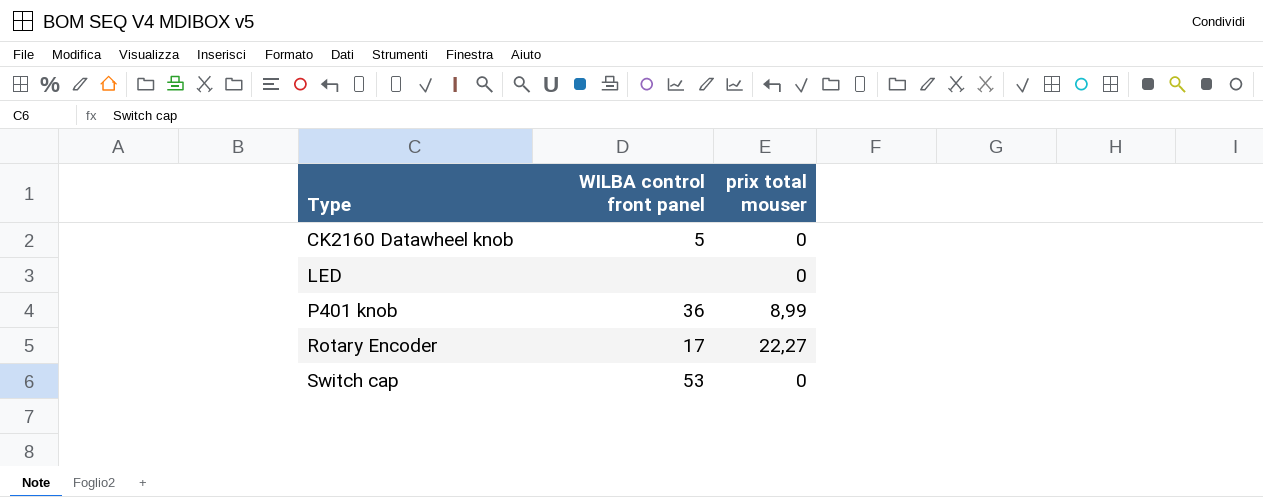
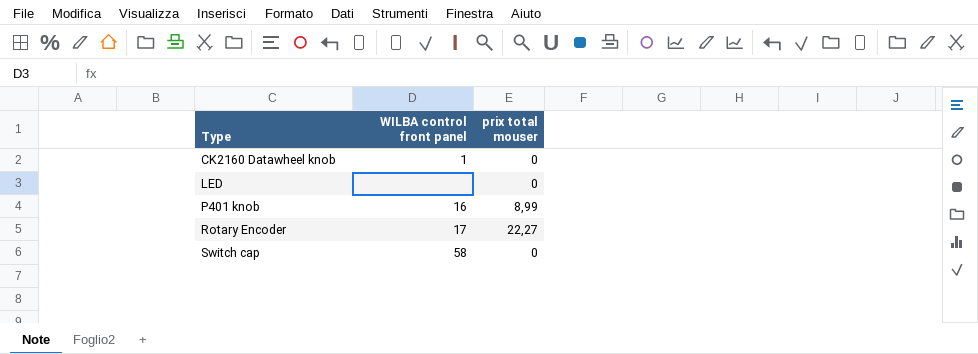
CK2160 Datawheel knob | WILBA control front panel: 5 -> 1
P401 knob | WILBA control front panel: 36 -> 16
Switch cap | WILBA control front panel: 53 -> 58

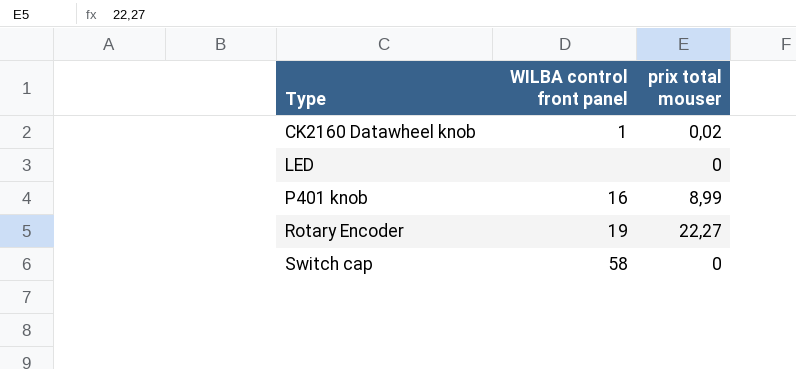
CK2160 Datawheel knob | prix total mouser: 0 -> 0,02
Rotary Encoder | WILBA control front panel: 17 -> 19

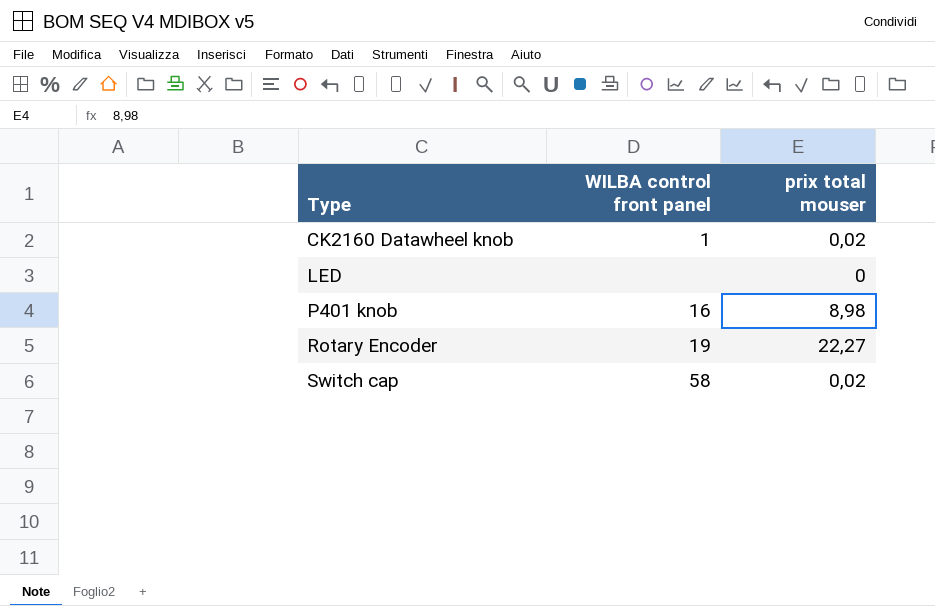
P401 knob | prix total mouser: 8,99 -> 8,98
Switch cap | prix total mouser: 0 -> 0,02

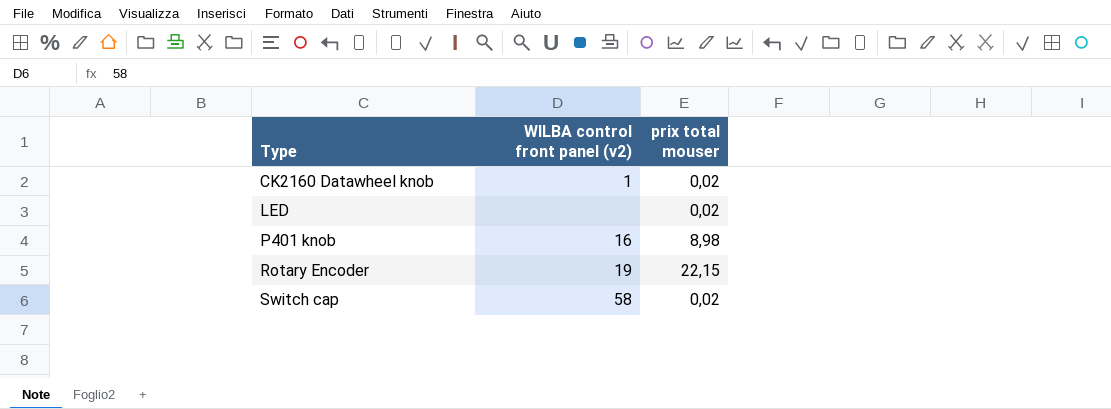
column name: WILBA control front panel -> WILBA control front panel (v2)
LED | prix total mouser: 0 -> 0,02
Rotary Encoder | prix total mouser: 22,27 -> 22,15

